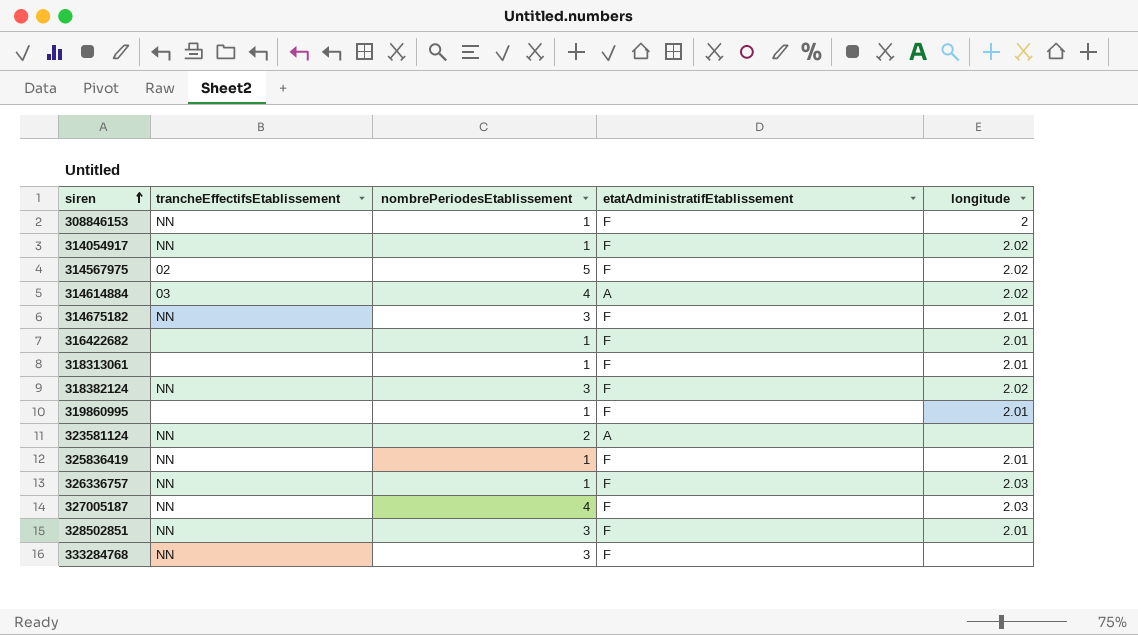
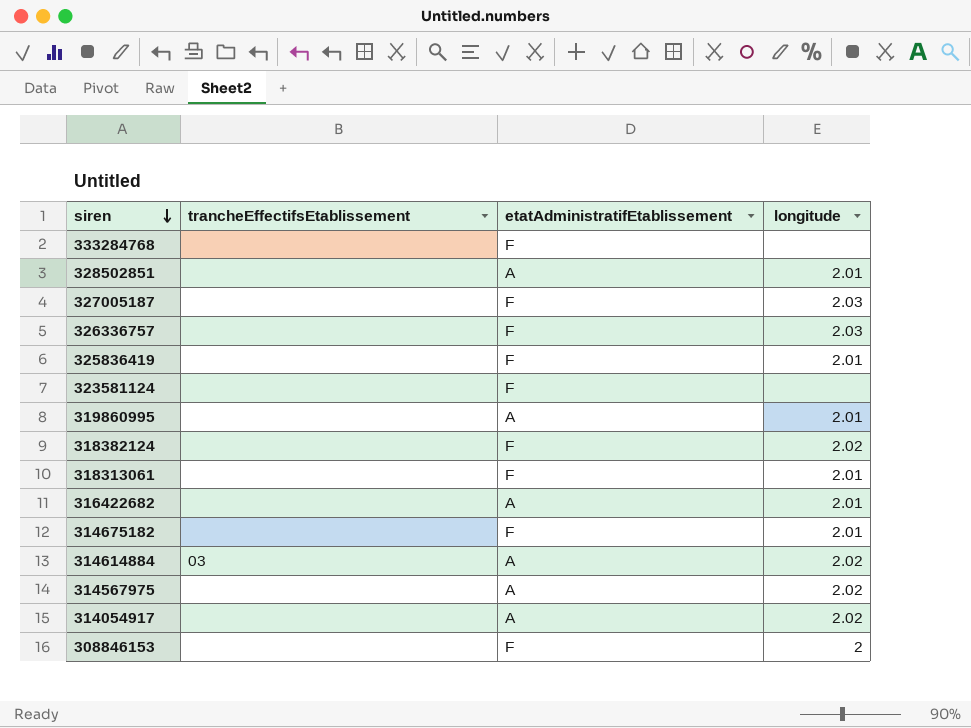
row order: siren ascending -> siren descending
column nombrePeriodesEtablissement | position: 3 -> none
333284768 | trancheEffectifsEtablissement: NN -> none
328502851 | trancheEffectifsEtablissement: NN -> none
328502851 | etatAdministratifEtablissement: F -> A
327005187 | trancheEffectifsEtablissement: NN -> none
326336757 | trancheEffectifsEtablissement: NN -> none
325836419 | trancheEffectifsEtablissement: NN -> none
323581124 | trancheEffectifsEtablissement: NN -> none
323581124 | etatAdministratifEtablissement: A -> F
319860995 | etatAdministratifEtablissement: F -> A
318382124 | trancheEffectifsEtablissement: NN -> none
316422682 | etatAdministratifEtablissement: F -> A
314675182 | trancheEffectifsEtablissement: NN -> none
314567975 | trancheEffectifsEtablissement: 02 -> none
314567975 | etatAdministratifEtablissement: F -> A
314054917 | trancheEffectifsEtablissement: NN -> none
314054917 | etatAdministratifEtablissement: F -> A
308846153 | trancheEffectifsEtablissement: NN -> none

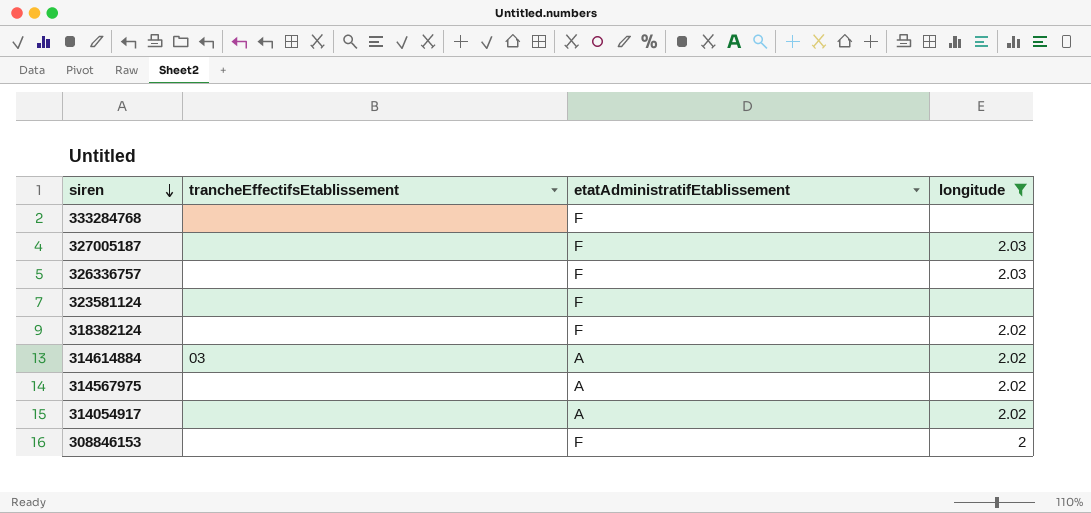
filter: none -> longitude != 2.01

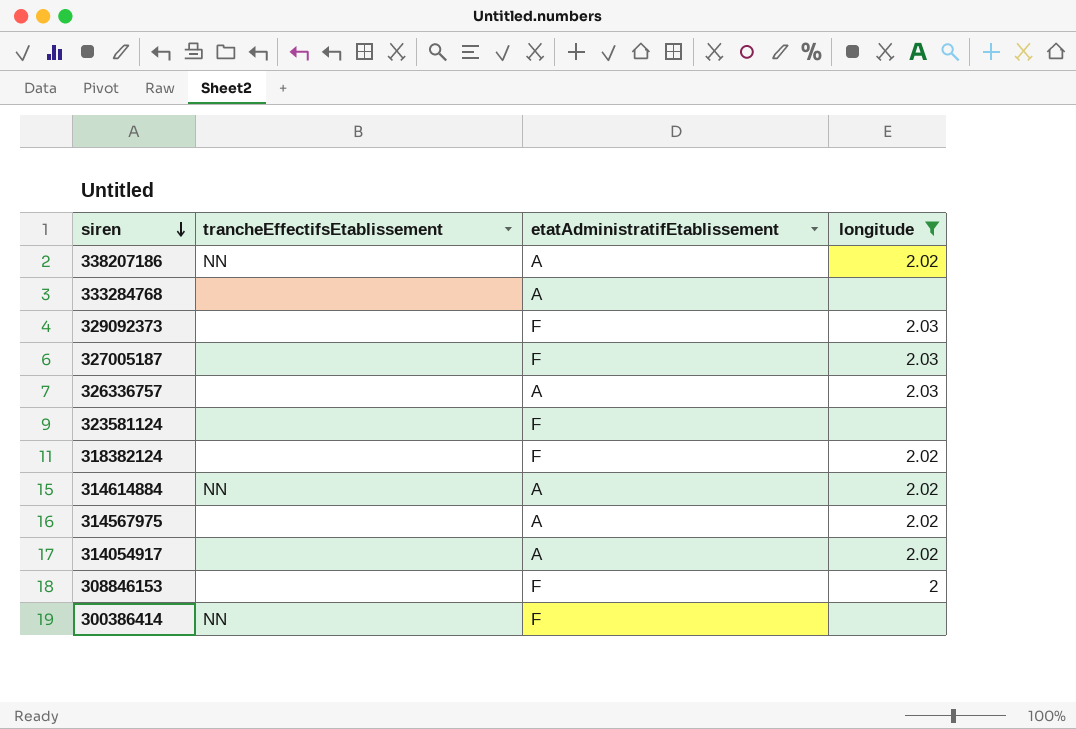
row 338207186: none -> NN | A | 2.02
333284768 | etatAdministratifEtablissement: F -> A
row 329092373: none -> none | F | 2.03
326336757 | etatAdministratifEtablissement: F -> A
314614884 | trancheEffectifsEtablissement: 03 -> NN
row 300386414: none -> NN | F | none

